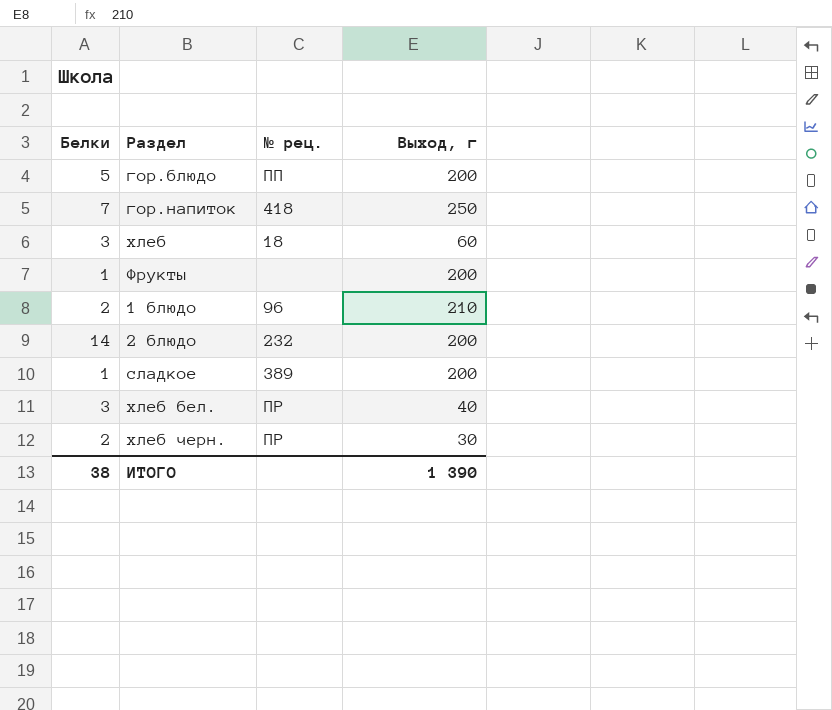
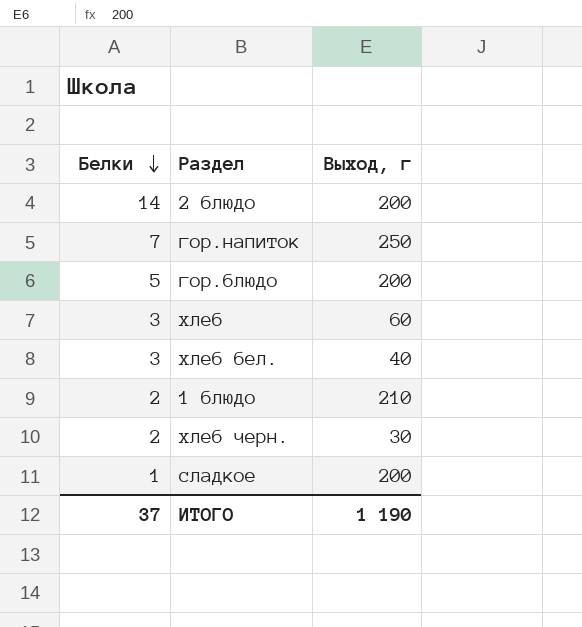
row order: none -> Белки descending
column № рец. | position: 3 -> none
row Фрукты: 1 | none | 200 -> none
ИТОГО | Белки: 38 -> 37
ИТОГО | Выход, г: 1 390 -> 1 190

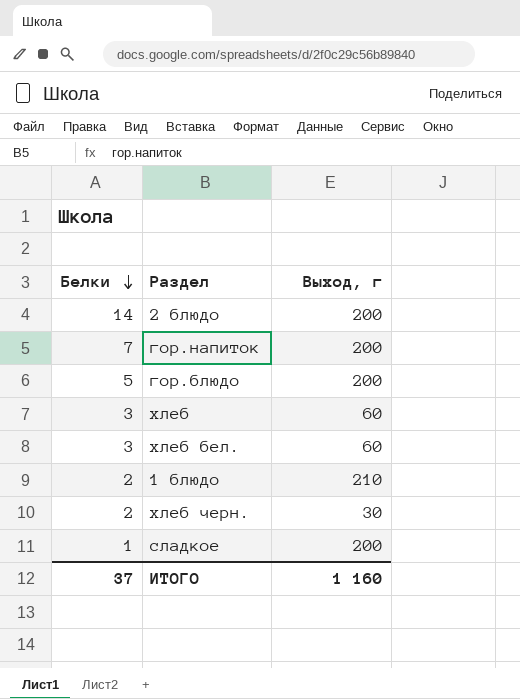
гор.напиток | Выход, г: 250 -> 200
хлеб бел. | Выход, г: 40 -> 60
ИТОГО | Выход, г: 1 190 -> 1 160

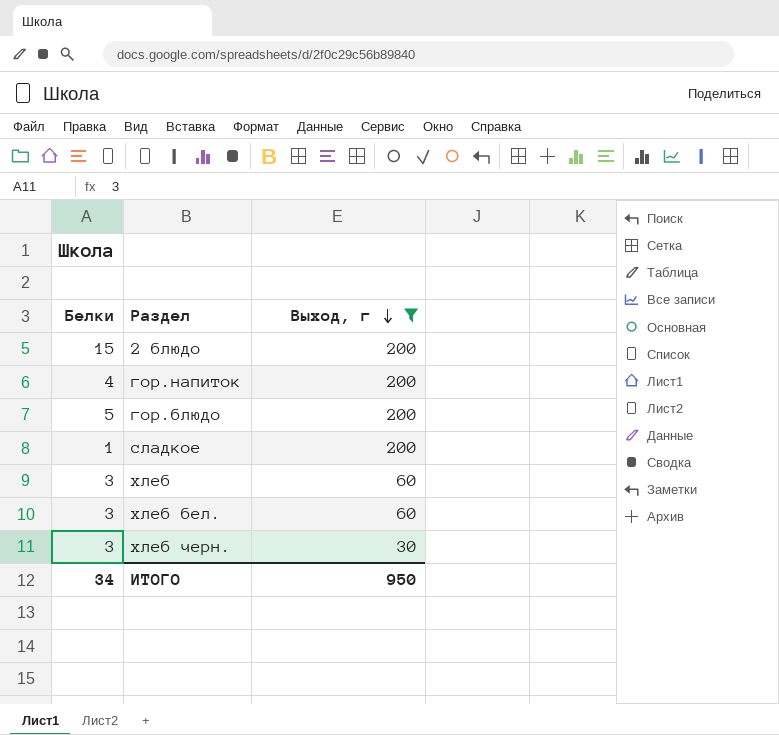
filter: none -> Выход, г != 210
row order: Белки descending -> Выход, г descending
2 блюдо | Белки: 14 -> 15
гор.напиток | Белки: 7 -> 4
хлеб черн. | Белки: 2 -> 3
ИТОГО | Белки: 37 -> 34
ИТОГО | Выход, г: 1 160 -> 950

